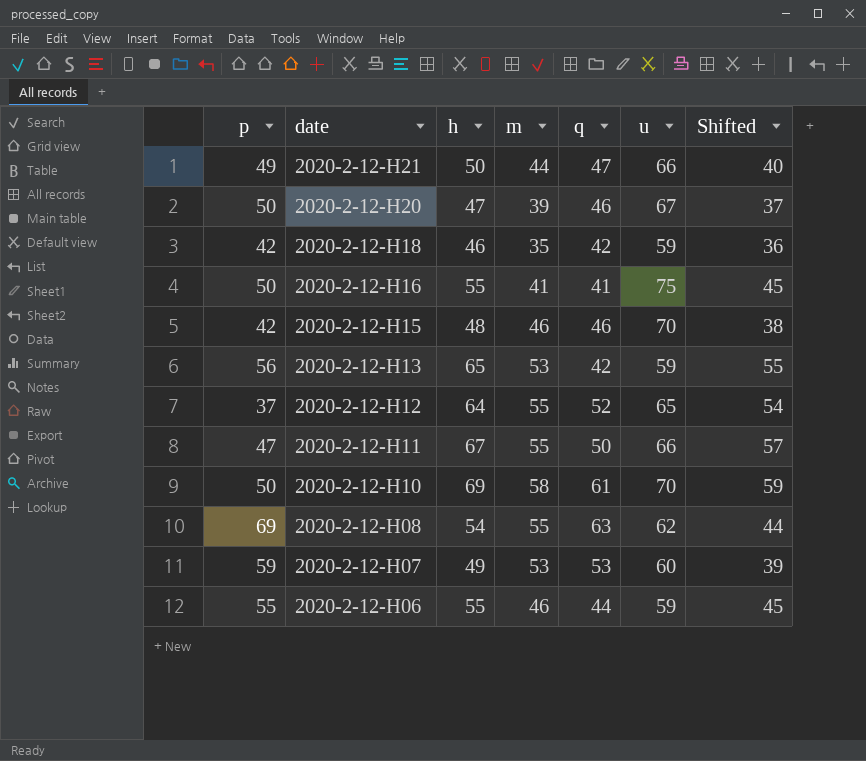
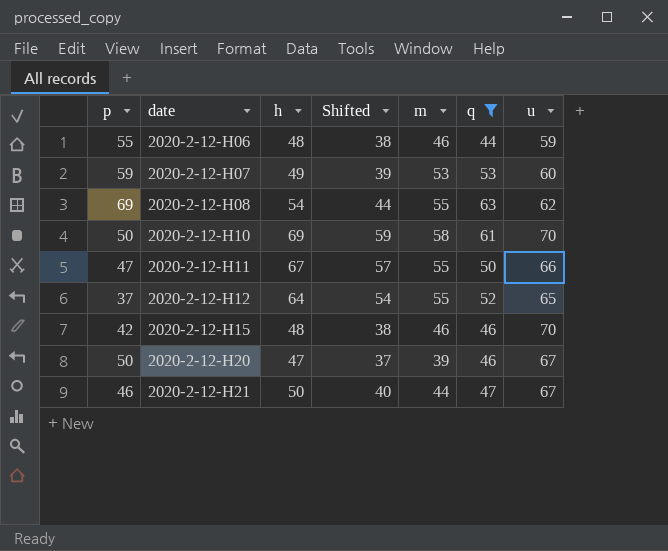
filter: none -> q >= 44
row order: date descending -> date ascending
column Shifted | position: 7 -> 4
2020-2-12-H06 | h: 55 -> 48
2020-2-12-H06 | Shifted: 45 -> 38
2020-2-12-H21 | p: 49 -> 46
2020-2-12-H21 | u: 66 -> 67

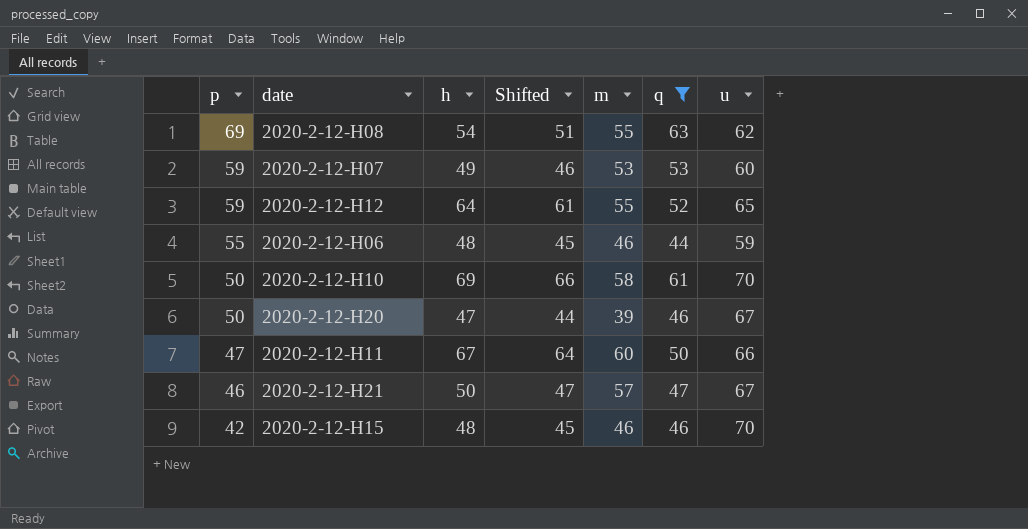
row order: date ascending -> p descending
column Shifted | formula: [h] - 10 -> [h] - 3
2020-2-12-H12 | p: 37 -> 59
2020-2-12-H11 | m: 55 -> 60
2020-2-12-H21 | m: 44 -> 57

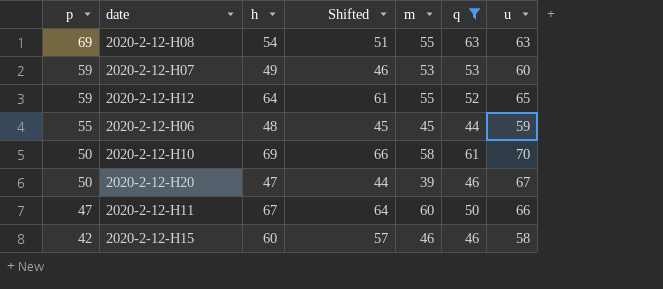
row 2020-2-12-H21: 46 | 50 | 47 | 57 | 47 | 67 -> none
2020-2-12-H08 | u: 62 -> 63
2020-2-12-H06 | m: 46 -> 45
2020-2-12-H15 | h: 48 -> 60
2020-2-12-H15 | Shifted: 45 -> 57
2020-2-12-H15 | u: 70 -> 58

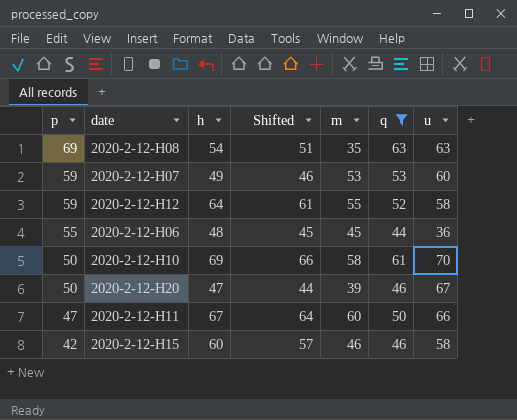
2020-2-12-H08 | m: 55 -> 35
2020-2-12-H12 | u: 65 -> 58
2020-2-12-H06 | u: 59 -> 36

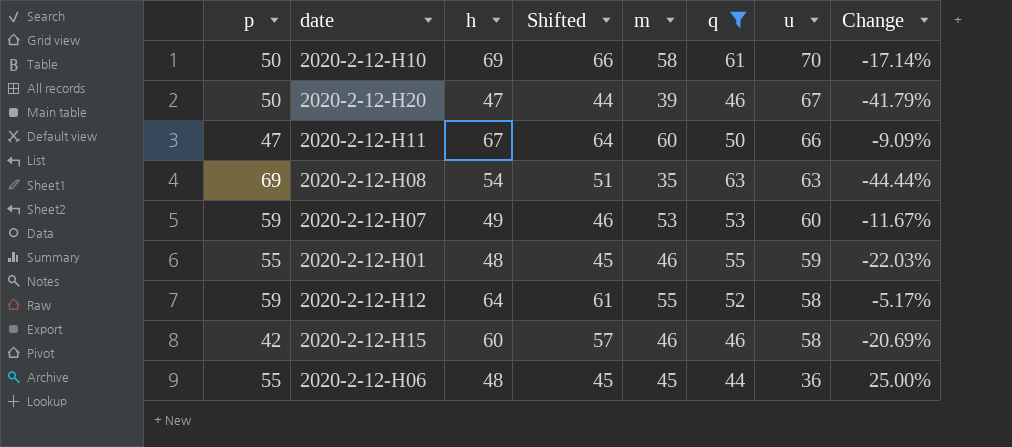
row order: p descending -> u descending
column Change | formula: none -> ([m] - [u]) / [u]
row 2020-2-12-H01: none -> 55 | 48 | 45 | 46 | 55 | 59 | -22.03%

